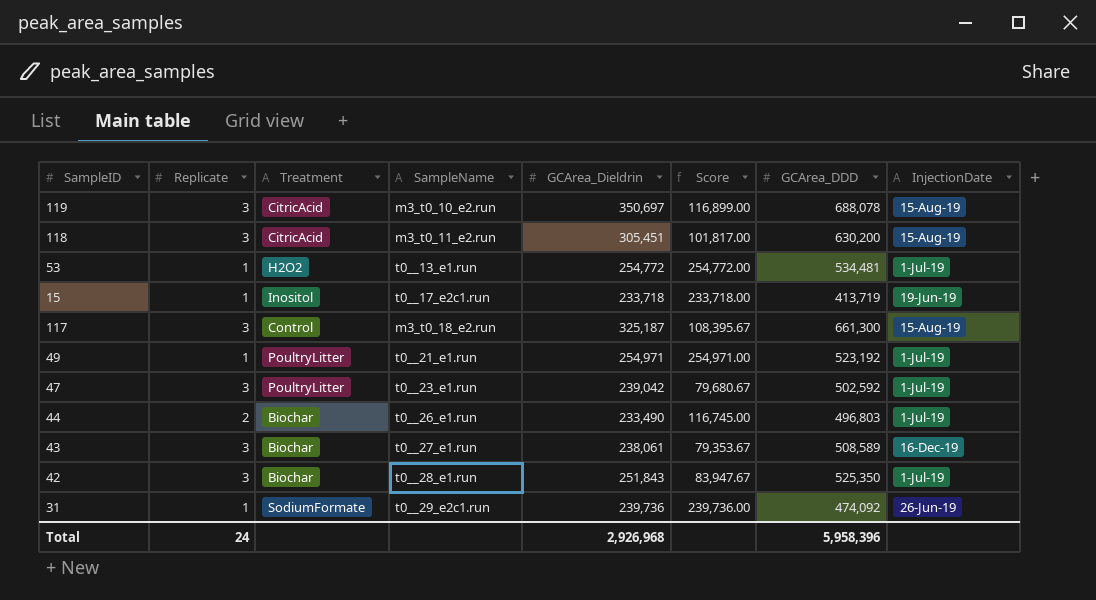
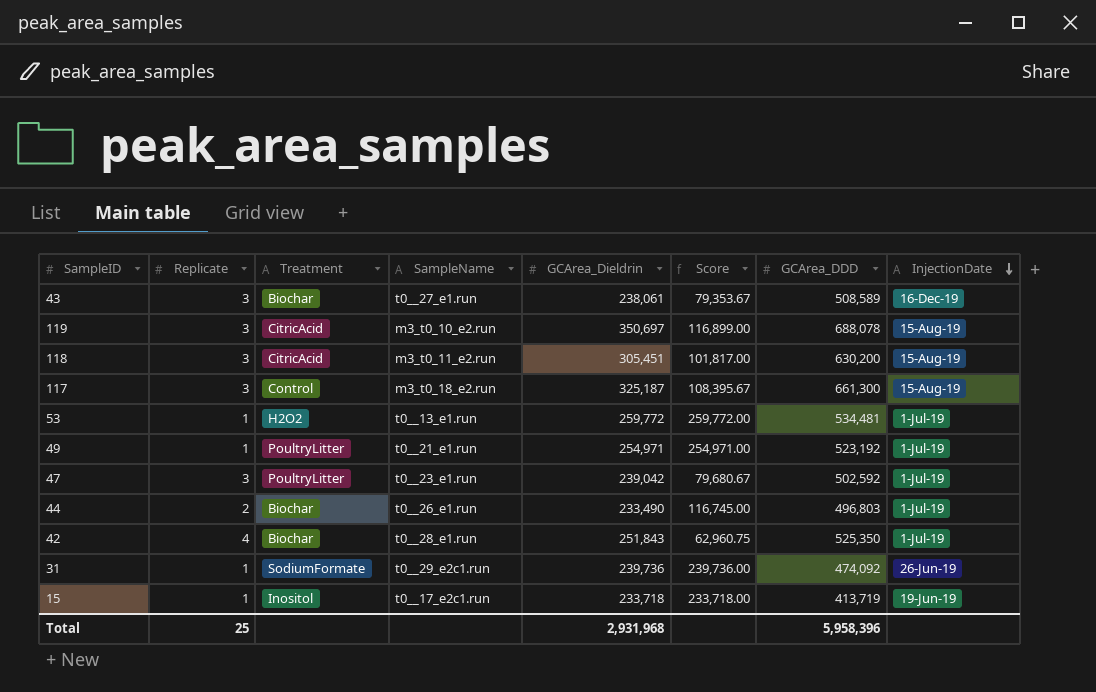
row order: none -> InjectionDate descending
53 | GCArea_Dieldrin: 254,772 -> 259,772
53 | Score: 254,772.00 -> 259,772.00
42 | Replicate: 3 -> 4
42 | Score: 83,947.67 -> 62,960.75
Total | Replicate: 24 -> 25
Total | GCArea_Dieldrin: 2,926,968 -> 2,931,968

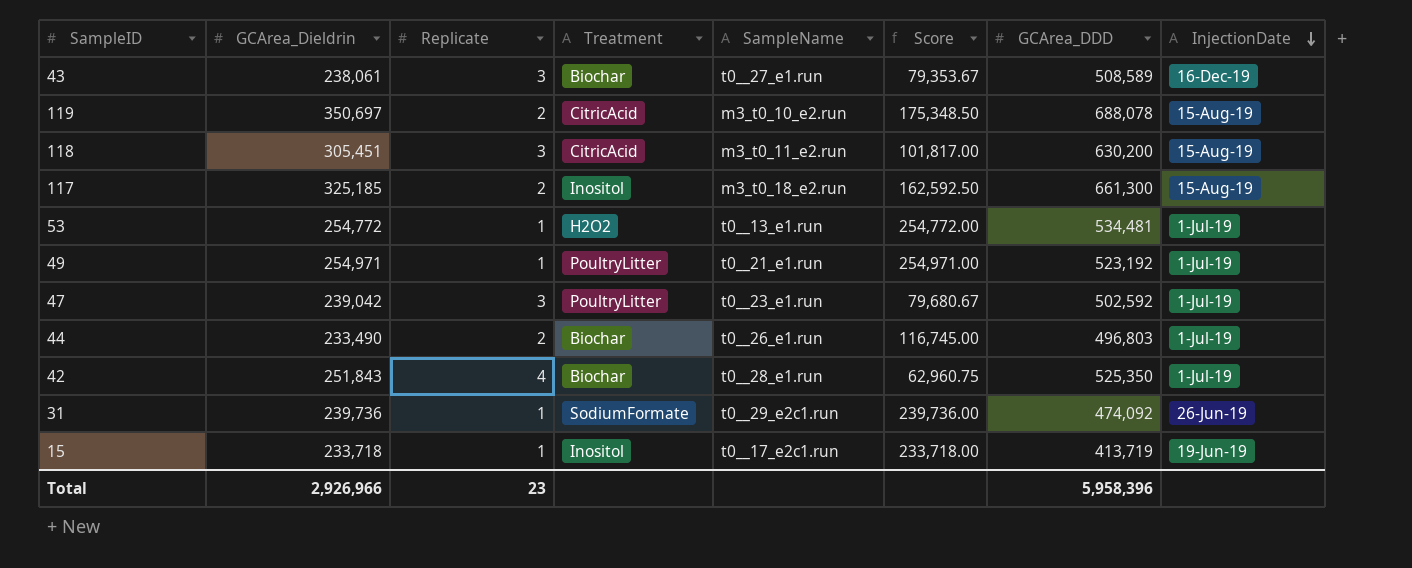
column GCArea_Dieldrin | position: 5 -> 2
119 | Replicate: 3 -> 2
119 | Score: 116,899.00 -> 175,348.50
117 | GCArea_Dieldrin: 325,187 -> 325,185
117 | Replicate: 3 -> 2
117 | Treatment: Control -> Inositol
117 | Score: 108,395.67 -> 162,592.50
53 | GCArea_Dieldrin: 259,772 -> 254,772
53 | Score: 259,772.00 -> 254,772.00
Total | GCArea_Dieldrin: 2,931,968 -> 2,926,966
Total | Replicate: 25 -> 23

